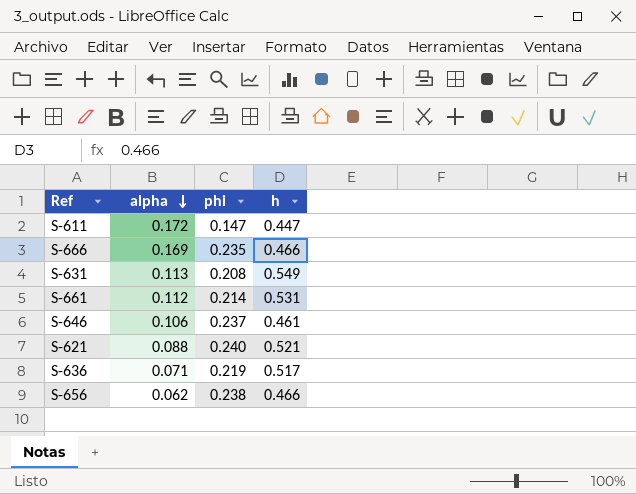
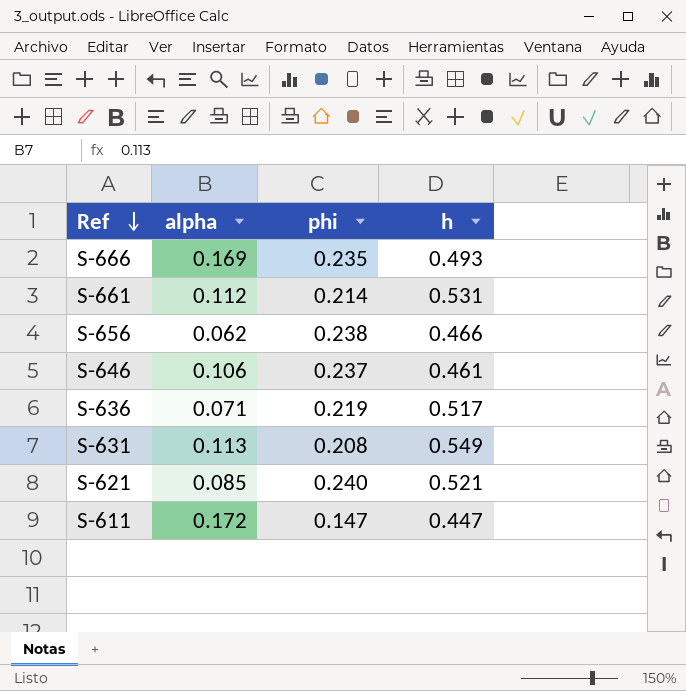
row order: alpha descending -> Ref descending
S-666 | h: 0.466 -> 0.493
S-621 | alpha: 0.088 -> 0.085

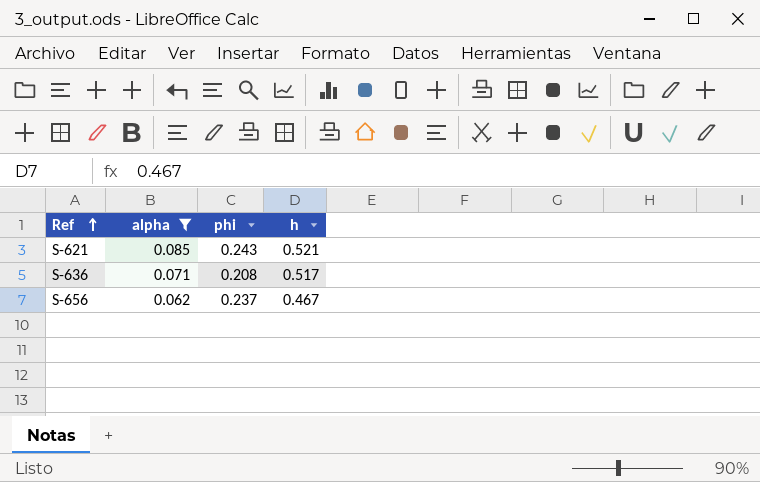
filter: none -> alpha <= 0.085
row order: Ref descending -> Ref ascending
S-621 | phi: 0.240 -> 0.243
S-636 | phi: 0.219 -> 0.208
S-656 | phi: 0.238 -> 0.237
S-656 | h: 0.466 -> 0.467

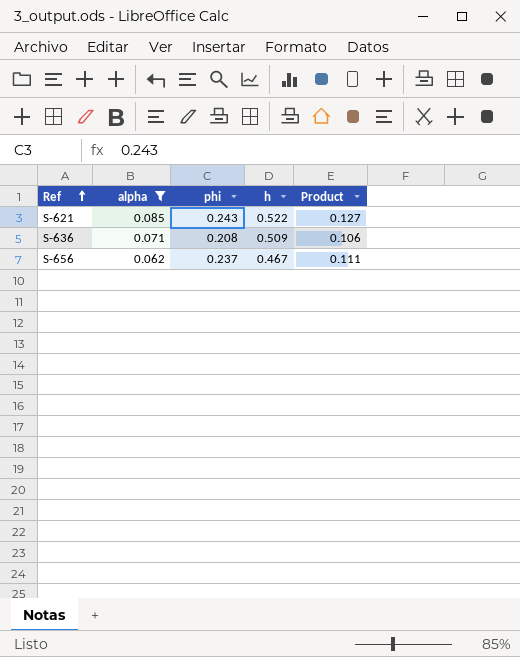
column Product | formula: none -> [phi] * [h]
S-621 | h: 0.521 -> 0.522
S-636 | h: 0.517 -> 0.509

